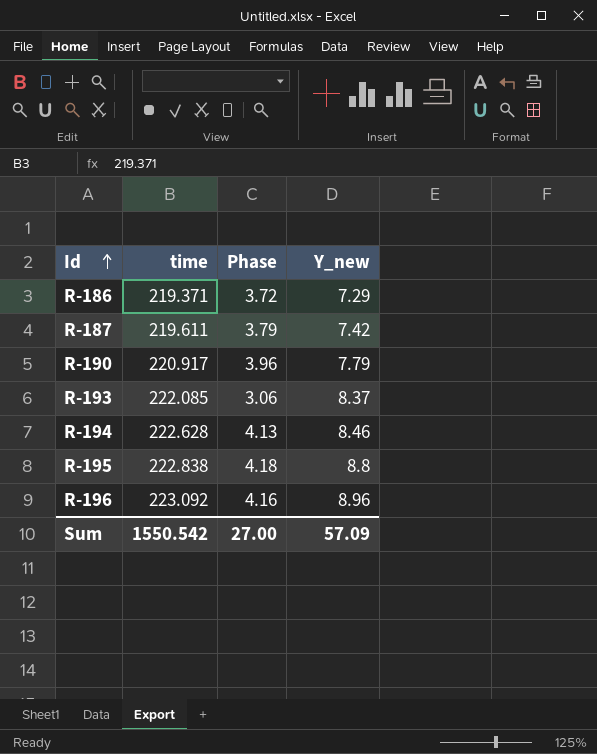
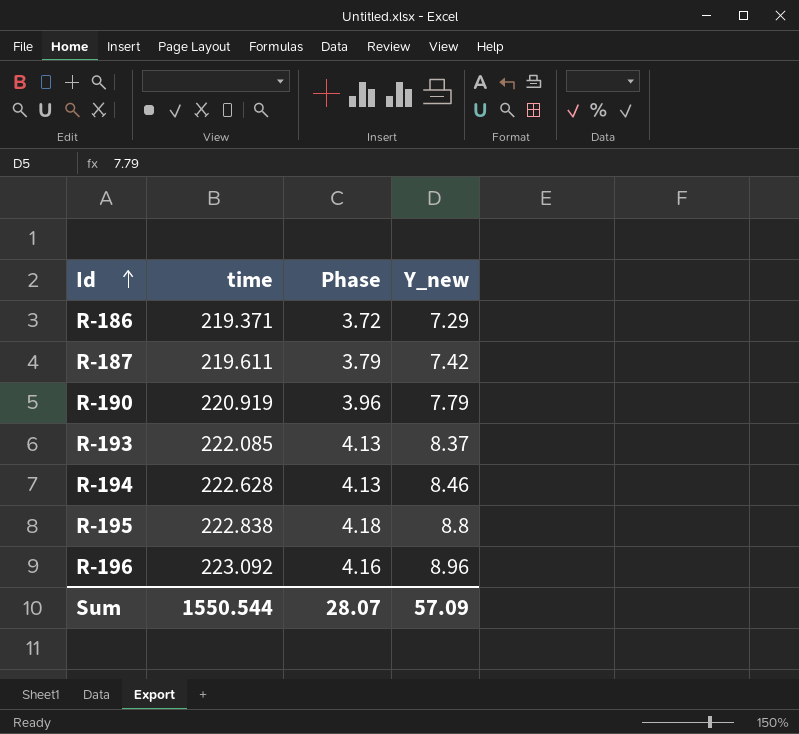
R-190 | time: 220.917 -> 220.919
R-193 | Phase: 3.06 -> 4.13
Sum | time: 1550.542 -> 1550.544
Sum | Phase: 27.00 -> 28.07

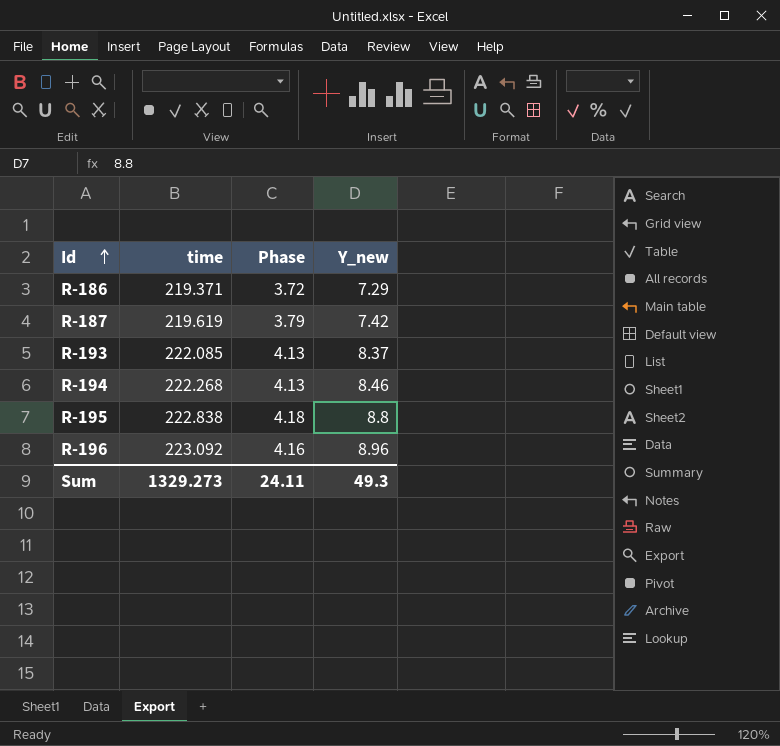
row R-190: 220.919 | 3.96 | 7.79 -> none
R-187 | time: 219.611 -> 219.619
R-194 | time: 222.628 -> 222.268
Sum | time: 1550.544 -> 1329.273
Sum | Phase: 28.07 -> 24.11
Sum | Y_new: 57.09 -> 49.3

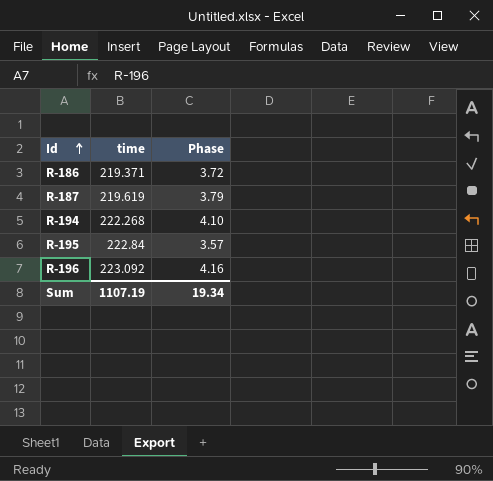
column Y_new | position: 4 -> none
row R-193: 222.085 | 4.13 | 8.37 -> none
R-194 | Phase: 4.13 -> 4.10
R-195 | time: 222.838 -> 222.84
R-195 | Phase: 4.18 -> 3.57
Sum | time: 1329.273 -> 1107.19
Sum | Phase: 24.11 -> 19.34

